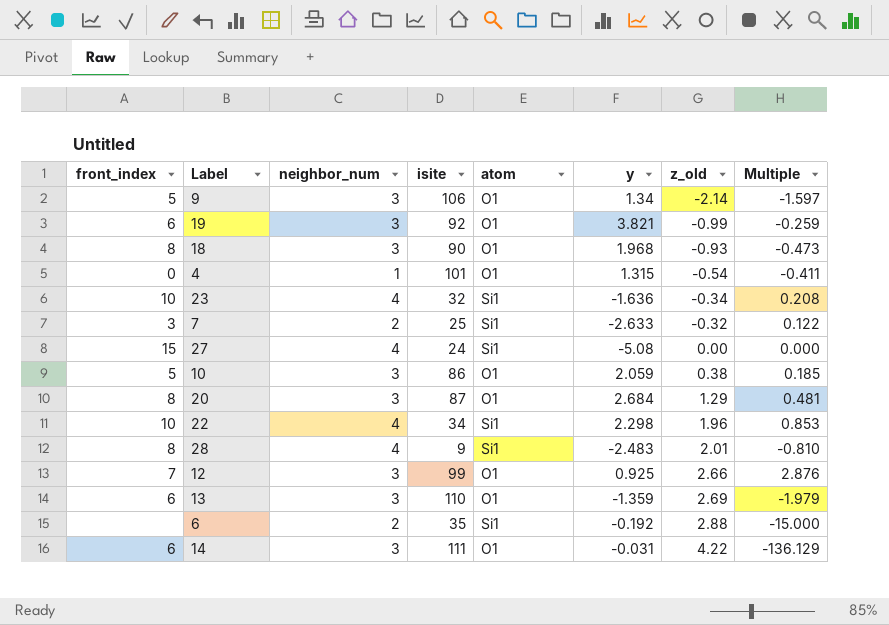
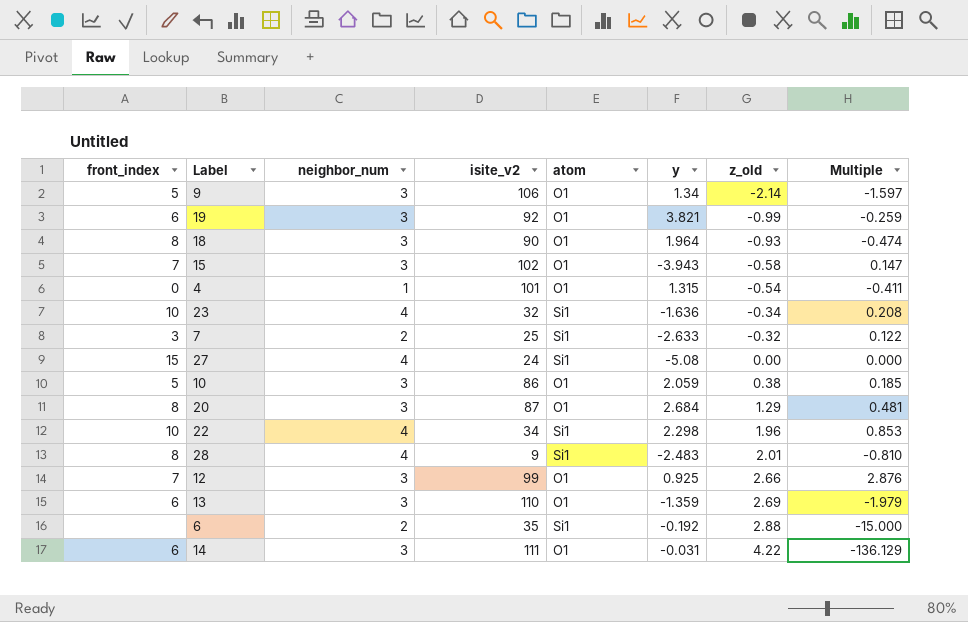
column name: isite -> isite_v2
18 | y: 1.968 -> 1.964
18 | Multiple: -0.473 -> -0.474
row 15: none -> 7 | 3 | 102 | O1 | -3.943 | -0.58 | 0.147

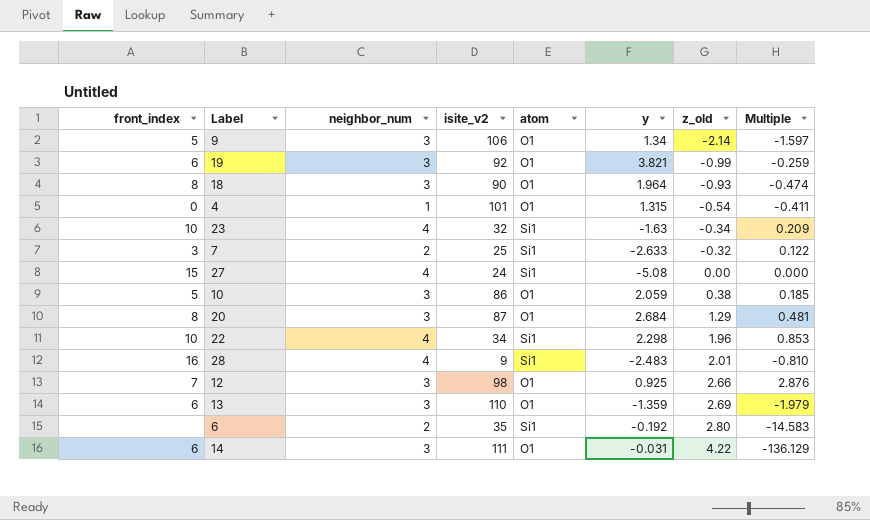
row 15: 7 | 3 | 102 | O1 | -3.943 | -0.58 | 0.147 -> none
23 | y: -1.636 -> -1.63
23 | Multiple: 0.208 -> 0.209
28 | front_index: 8 -> 16
12 | isite_v2: 99 -> 98
6 | z_old: 2.88 -> 2.80
6 | Multiple: -15.000 -> -14.583

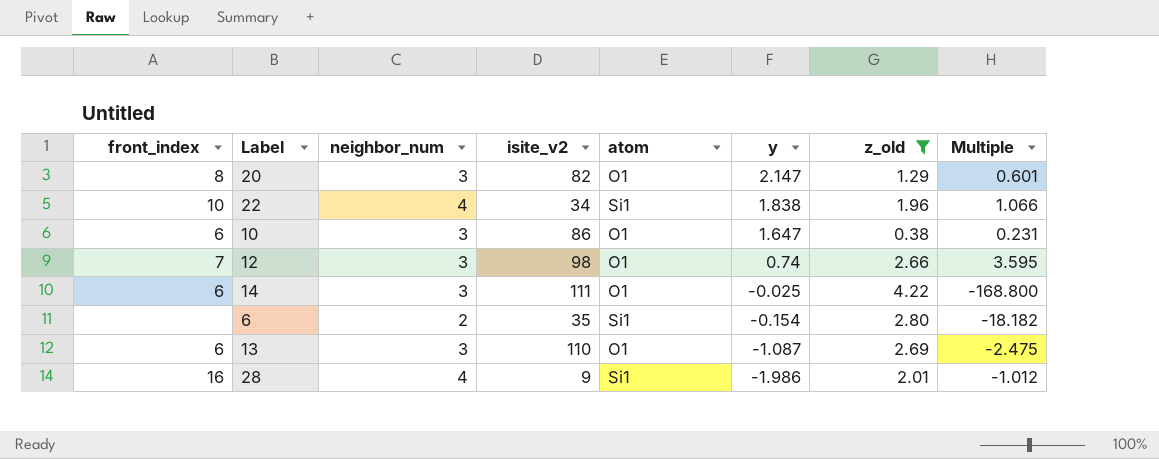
filter: none -> z_old >= 0.38
row order: z_old ascending -> y descending
20 | isite_v2: 87 -> 82
20 | y: 2.684 -> 2.147
20 | Multiple: 0.481 -> 0.601
22 | y: 2.298 -> 1.838
22 | Multiple: 0.853 -> 1.066
10 | front_index: 5 -> 6
10 | y: 2.059 -> 1.647
10 | Multiple: 0.185 -> 0.231
12 | y: 0.925 -> 0.74
12 | Multiple: 2.876 -> 3.595
14 | y: -0.031 -> -0.025
14 | Multiple: -136.129 -> -168.800
6 | y: -0.192 -> -0.154
6 | Multiple: -14.583 -> -18.182
13 | y: -1.359 -> -1.087
13 | Multiple: -1.979 -> -2.475
28 | y: -2.483 -> -1.986
28 | Multiple: -0.810 -> -1.012

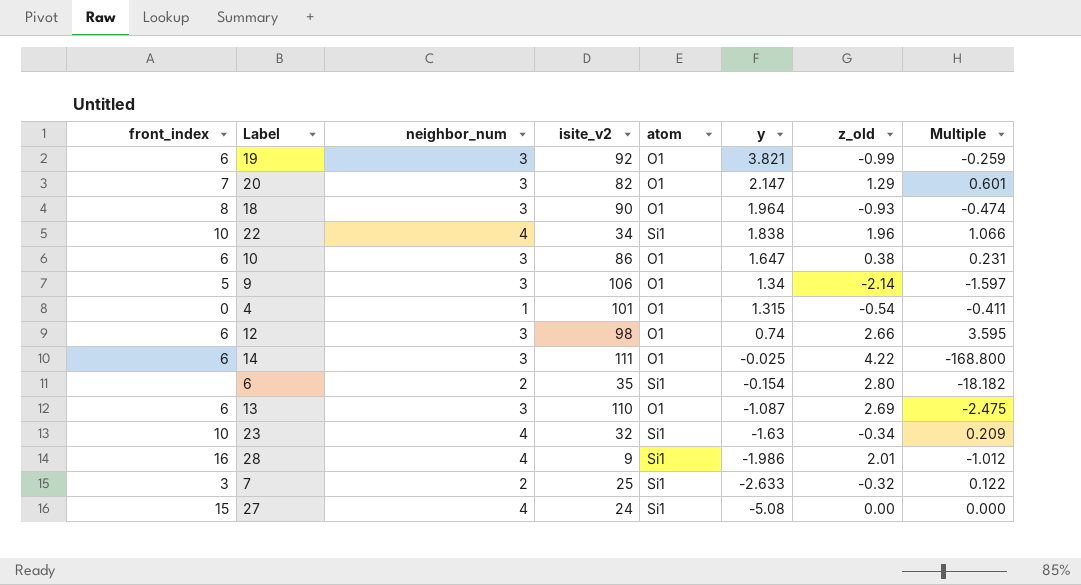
filter: z_old >= 0.38 -> none
20 | front_index: 8 -> 7
12 | front_index: 7 -> 6

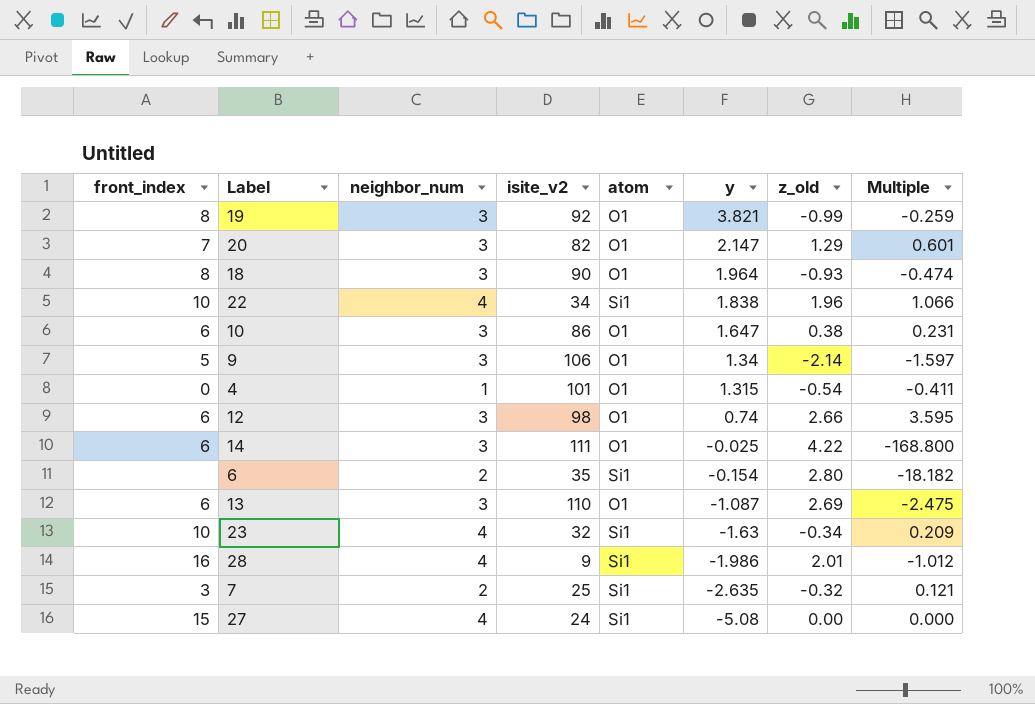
19 | front_index: 6 -> 8
7 | y: -2.633 -> -2.635
7 | Multiple: 0.122 -> 0.121

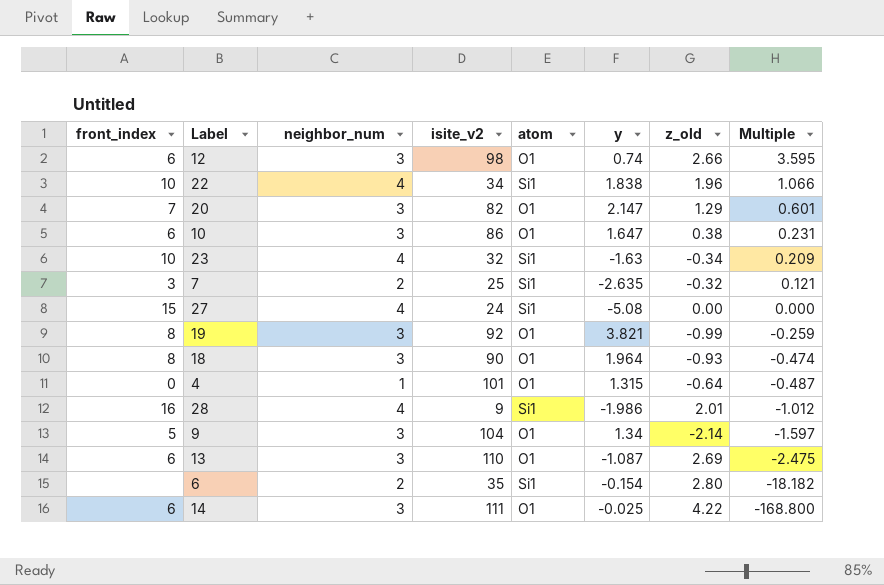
row order: y descending -> Multiple descending
4 | z_old: -0.54 -> -0.64
4 | Multiple: -0.411 -> -0.487
9 | isite_v2: 106 -> 104

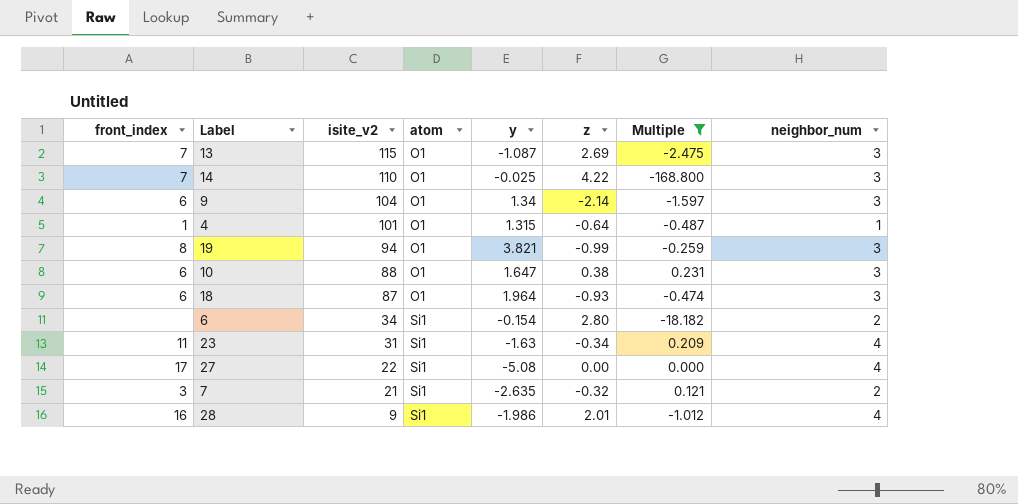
filter: none -> Multiple <= 0.231
row order: Multiple descending -> isite_v2 descending
column name: z_old -> z
column neighbor_num | position: 3 -> 8
13 | front_index: 6 -> 7
13 | isite_v2: 110 -> 115
14 | front_index: 6 -> 7
14 | isite_v2: 111 -> 110
9 | front_index: 5 -> 6
4 | front_index: 0 -> 1
19 | isite_v2: 92 -> 94
10 | isite_v2: 86 -> 88
18 | front_index: 8 -> 6
18 | isite_v2: 90 -> 87
6 | isite_v2: 35 -> 34
23 | front_index: 10 -> 11
23 | isite_v2: 32 -> 31
27 | front_index: 15 -> 17
27 | isite_v2: 24 -> 22
7 | isite_v2: 25 -> 21

